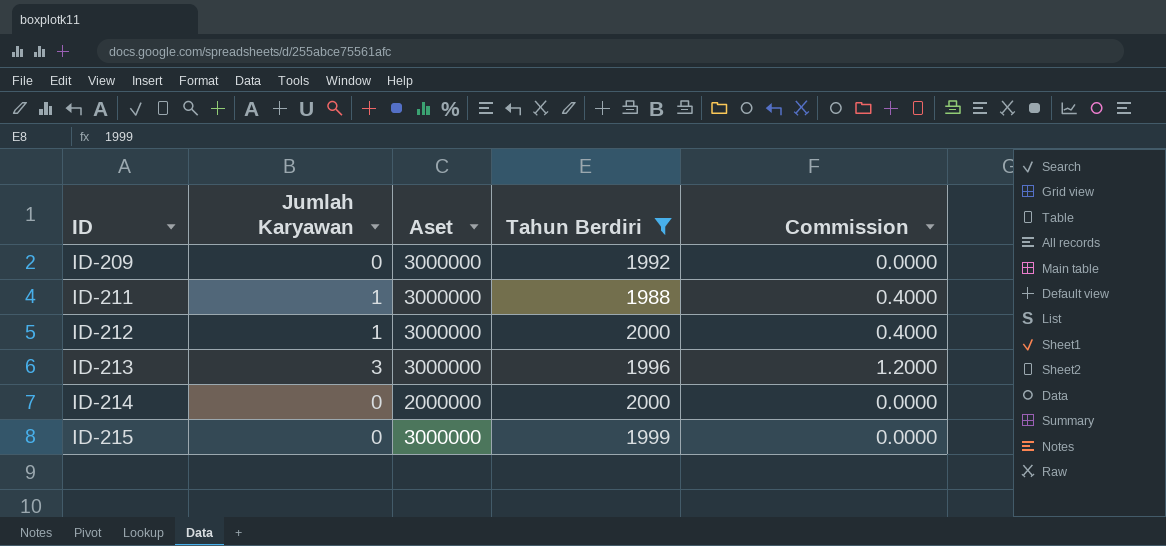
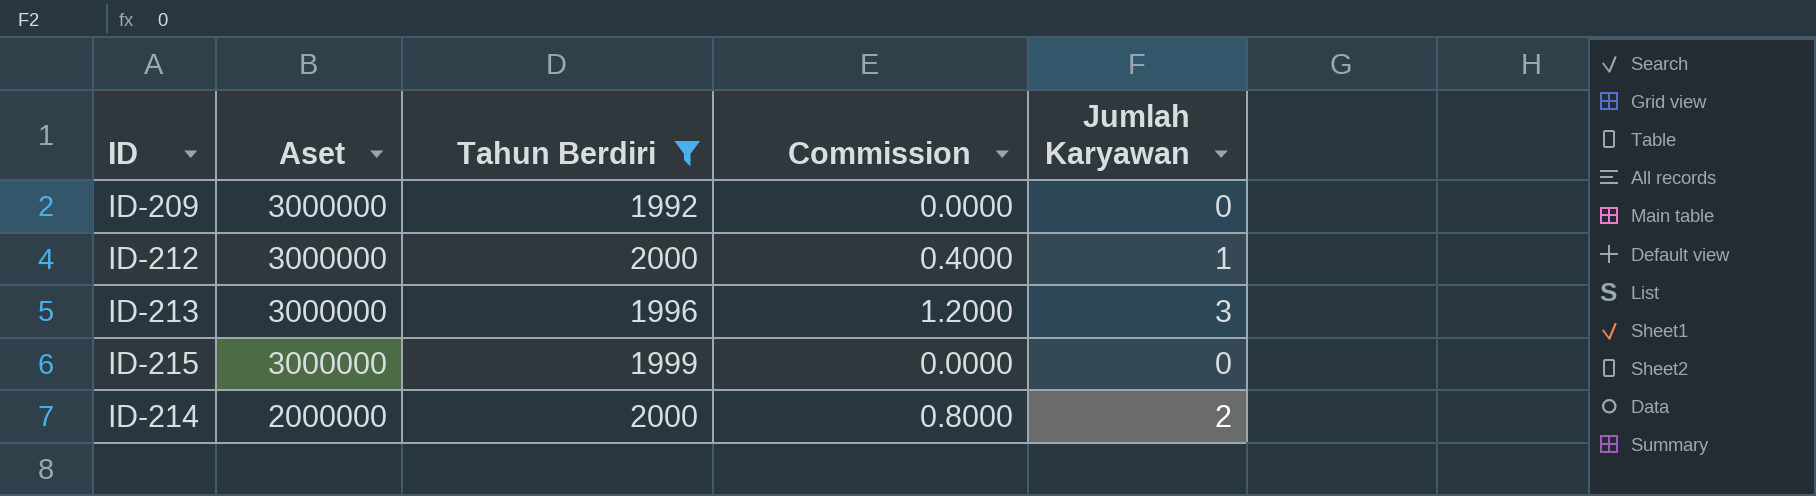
row order: ID ascending -> Aset descending
column Jumlah Karyawan | position: 2 -> 5
row ID-211: 1 | 3000000 | 1988 | 0.4000 -> none
ID-214 | Commission: 0.0000 -> 0.8000
ID-214 | Jumlah Karyawan: 0 -> 2

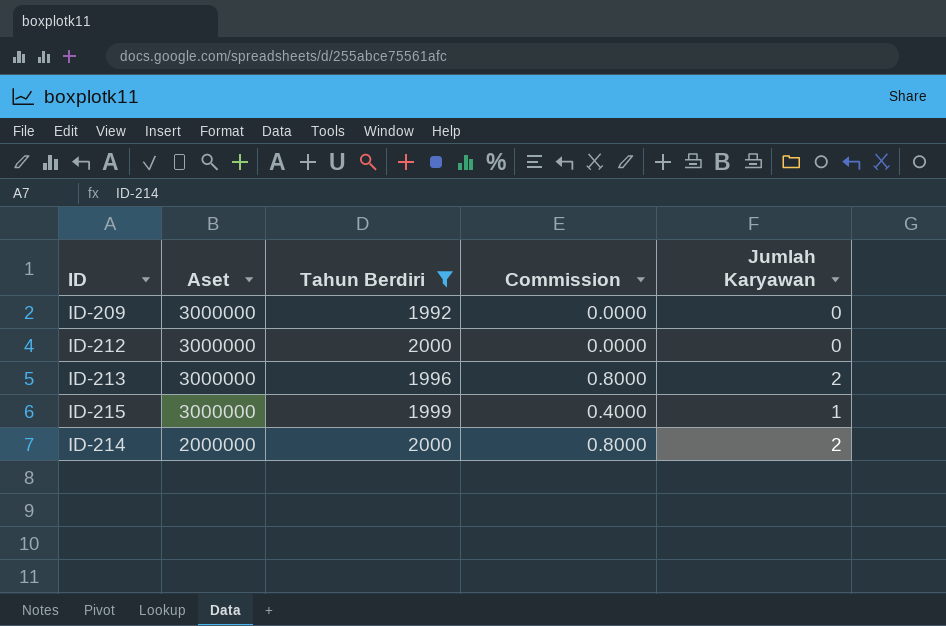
ID-212 | Commission: 0.4000 -> 0.0000
ID-212 | Jumlah Karyawan: 1 -> 0
ID-213 | Commission: 1.2000 -> 0.8000
ID-213 | Jumlah Karyawan: 3 -> 2
ID-215 | Commission: 0.0000 -> 0.4000
ID-215 | Jumlah Karyawan: 0 -> 1

